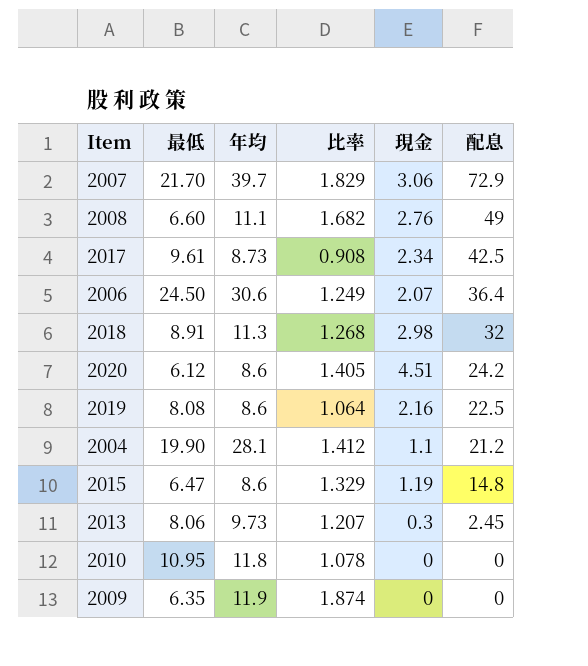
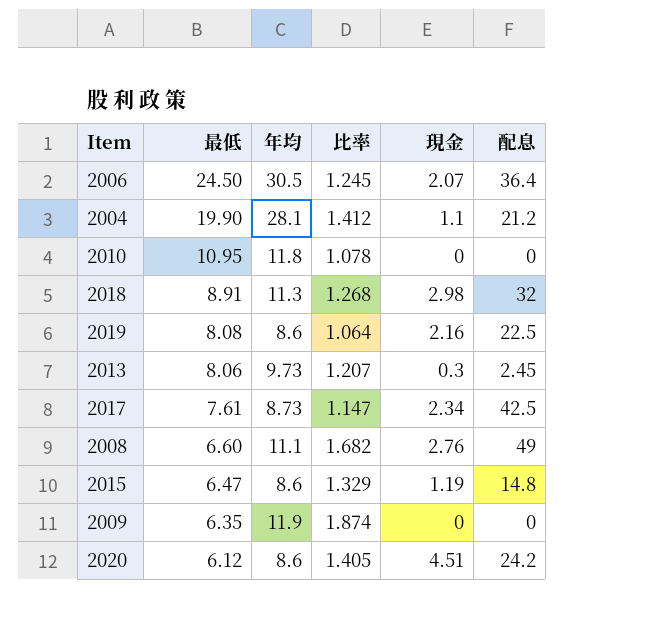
row order: 配息 descending -> 最低 descending
row 2007: 21.70 | 39.7 | 1.829 | 3.06 | 72.9 -> none
2006 | 年均: 30.6 -> 30.5
2006 | 比率: 1.249 -> 1.245
2017 | 最低: 9.61 -> 7.61
2017 | 比率: 0.908 -> 1.147

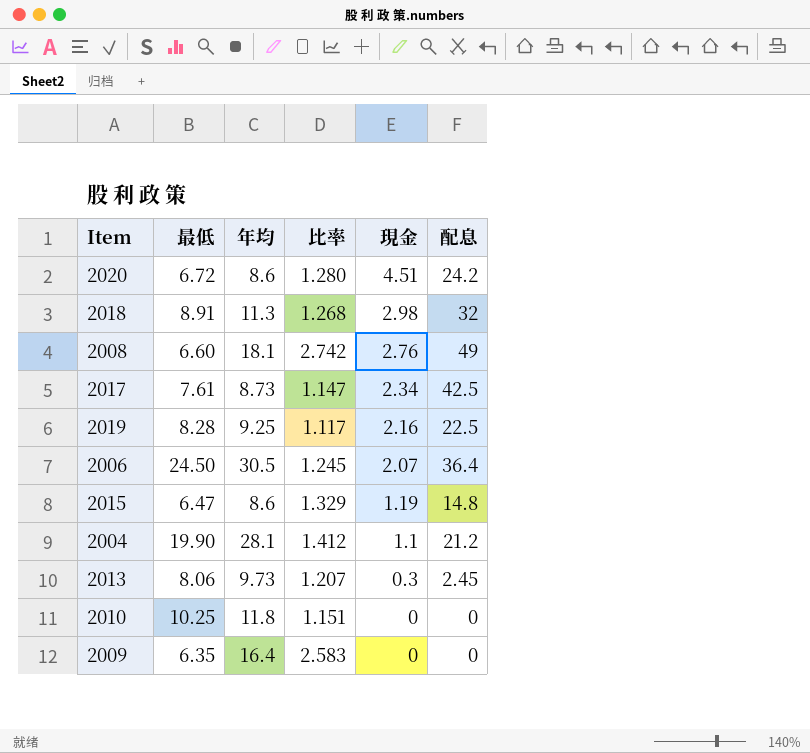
row order: 最低 descending -> 現金 descending
2020 | 最低: 6.12 -> 6.72
2020 | 比率: 1.405 -> 1.280
2008 | 年均: 11.1 -> 18.1
2008 | 比率: 1.682 -> 2.742
2019 | 最低: 8.08 -> 8.28
2019 | 年均: 8.6 -> 9.25
2019 | 比率: 1.064 -> 1.117
2010 | 最低: 10.95 -> 10.25
2010 | 比率: 1.078 -> 1.151
2009 | 年均: 11.9 -> 16.4
2009 | 比率: 1.874 -> 2.583

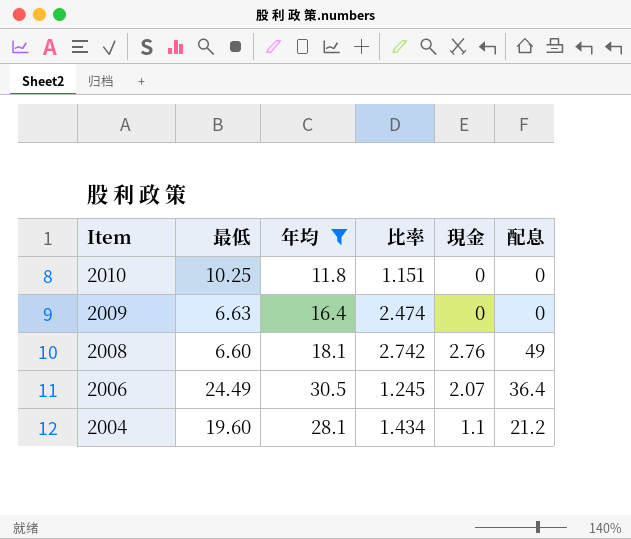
filter: none -> 年均 >= 11.8
row order: 現金 descending -> Item descending
2009 | 最低: 6.35 -> 6.63
2009 | 比率: 2.583 -> 2.474
2006 | 最低: 24.50 -> 24.49
2004 | 最低: 19.90 -> 19.60
2004 | 比率: 1.412 -> 1.434

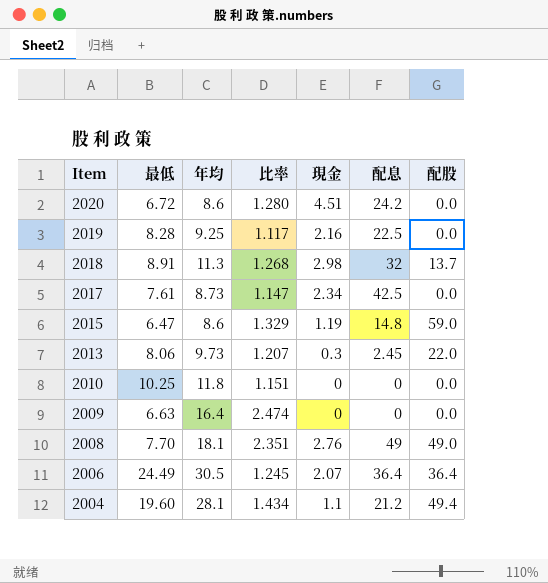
filter: 年均 >= 11.8 -> none
column 配股 | position: none -> 7
2008 | 最低: 6.60 -> 7.70
2008 | 比率: 2.742 -> 2.351

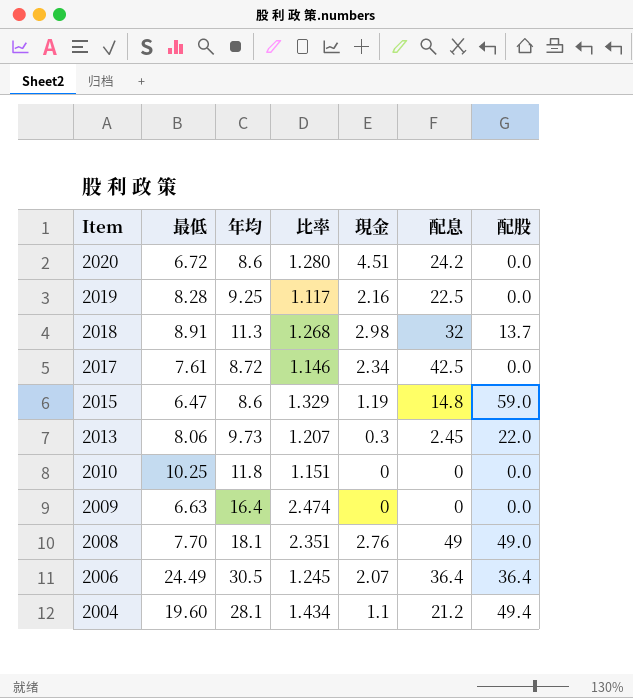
2017 | 年均: 8.73 -> 8.72
2017 | 比率: 1.147 -> 1.146

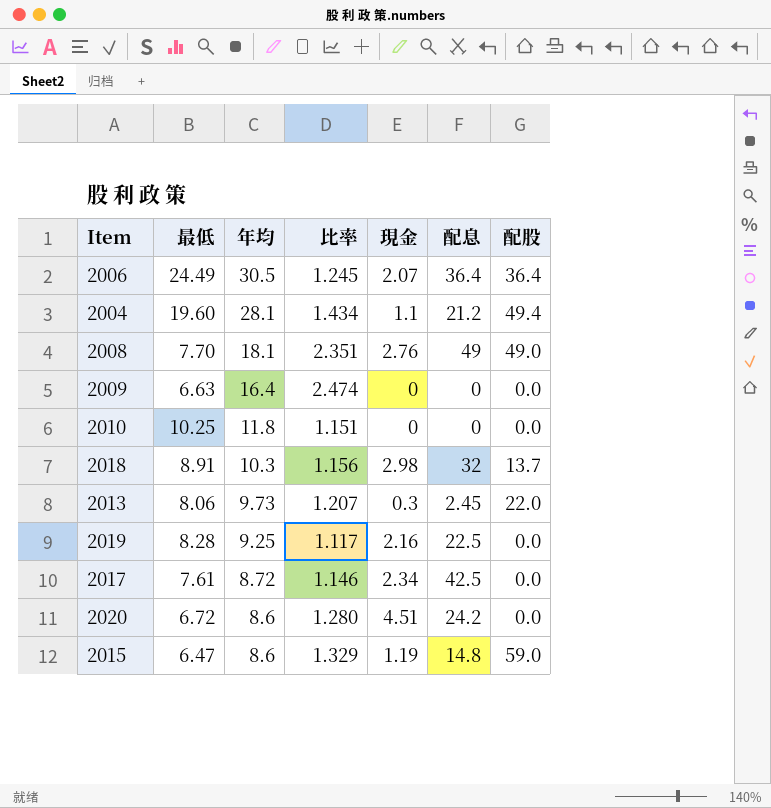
row order: Item descending -> 年均 descending
2018 | 年均: 11.3 -> 10.3
2018 | 比率: 1.268 -> 1.156

